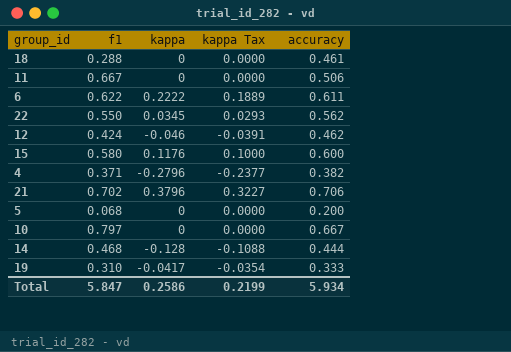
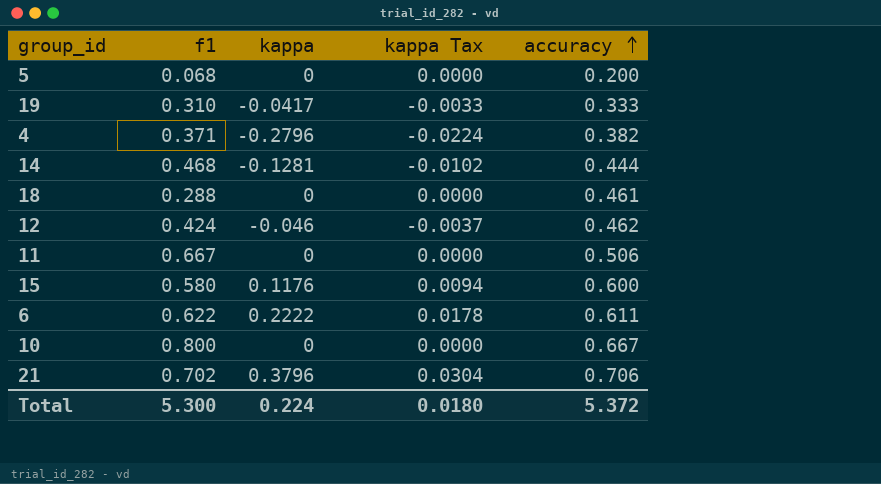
row order: none -> accuracy ascending
column kappa Tax | formula: [kappa] * 0.85 -> [kappa] * 0.08
row 22: 0.550 | 0.0345 | 0.0293 | 0.562 -> none
14 | kappa: -0.128 -> -0.1281
10 | f1: 0.797 -> 0.800
Total | f1: 5.847 -> 5.300
Total | kappa: 0.2586 -> 0.224
Total | kappa Tax: 0.2199 -> 0.0180
Total | accuracy: 5.934 -> 5.372

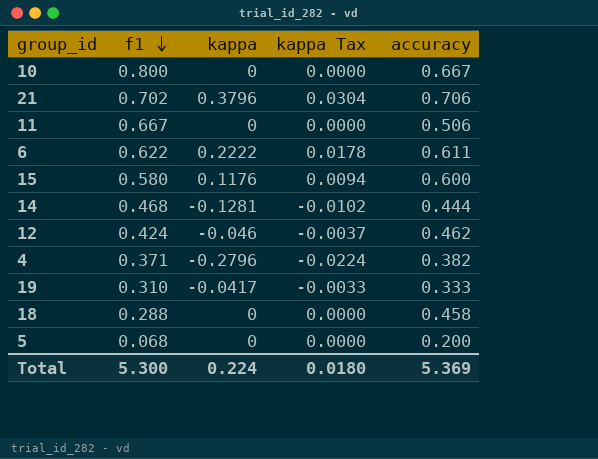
row order: accuracy ascending -> f1 descending
18 | accuracy: 0.461 -> 0.458
Total | accuracy: 5.372 -> 5.369

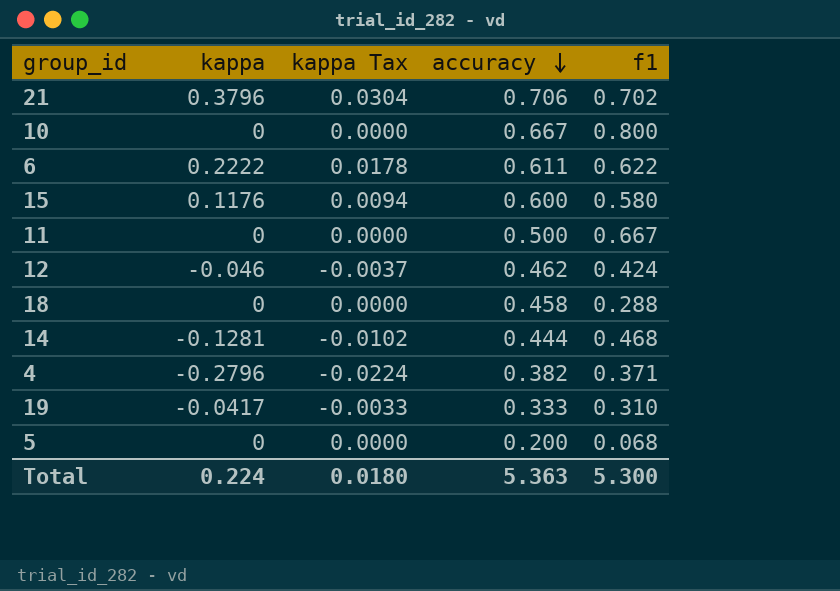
row order: f1 descending -> accuracy descending
column f1 | position: 2 -> 5
11 | accuracy: 0.506 -> 0.500
Total | accuracy: 5.369 -> 5.363

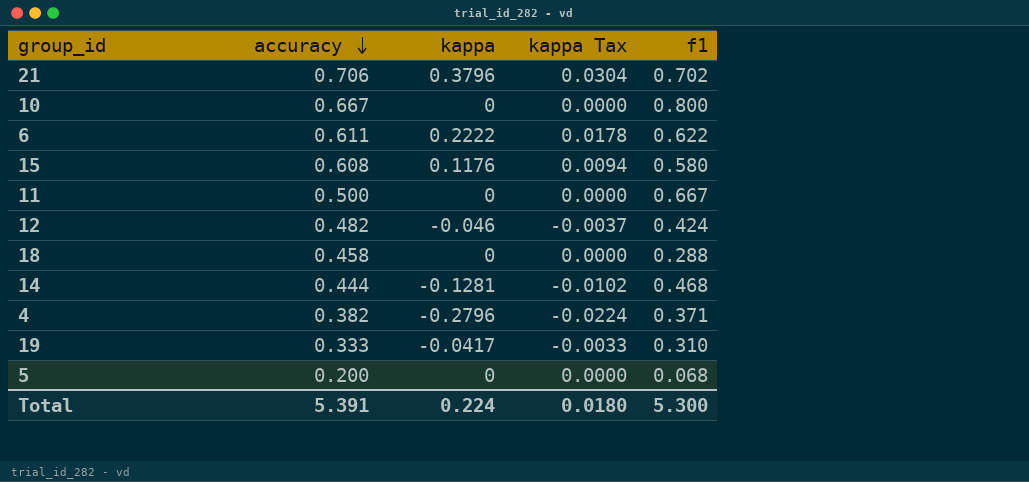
column accuracy | position: 4 -> 2
15 | accuracy: 0.600 -> 0.608
12 | accuracy: 0.462 -> 0.482
Total | accuracy: 5.363 -> 5.391

